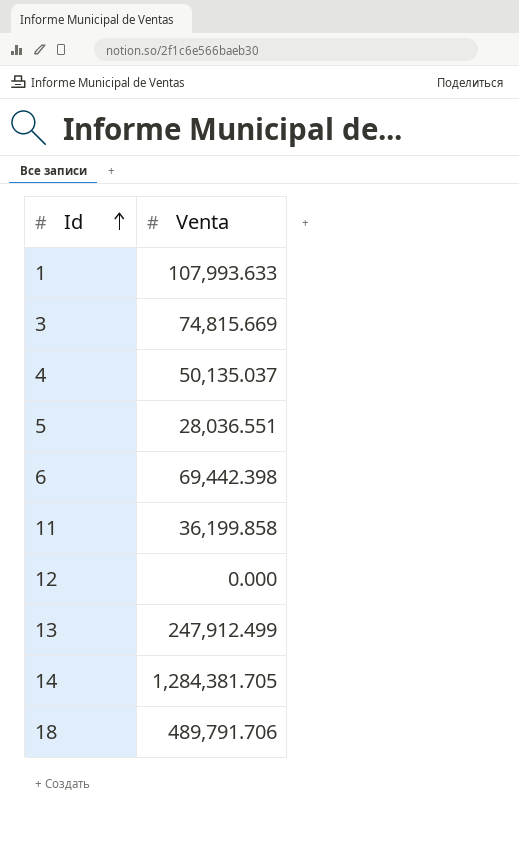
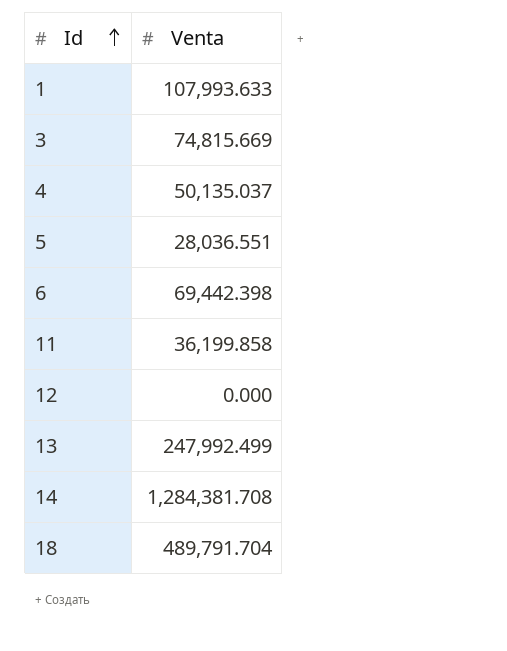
13 | Venta: 247,912.499 -> 247,992.499
14 | Venta: 1,284,381.705 -> 1,284,381.708
18 | Venta: 489,791.706 -> 489,791.704

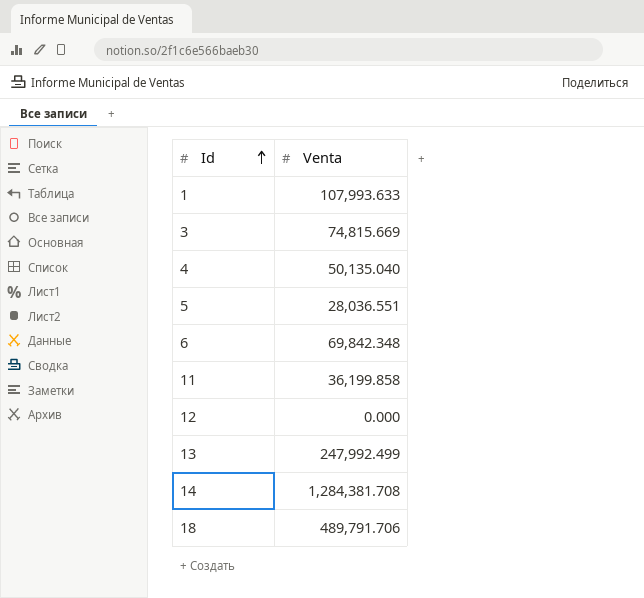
4 | Venta: 50,135.037 -> 50,135.040
6 | Venta: 69,442.398 -> 69,842.348
18 | Venta: 489,791.704 -> 489,791.706

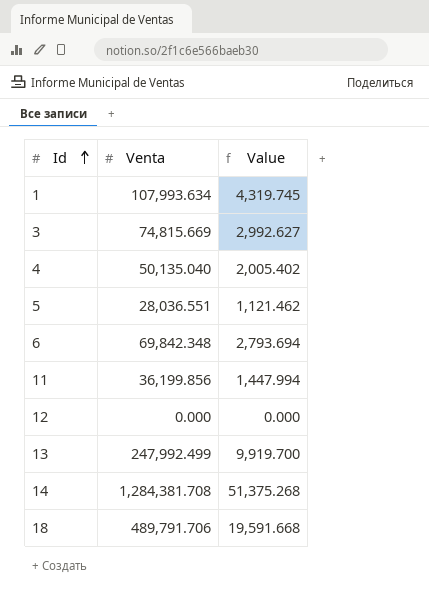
column Value | formula: none -> [Venta] * 0.04
1 | Venta: 107,993.633 -> 107,993.634
11 | Venta: 36,199.858 -> 36,199.856

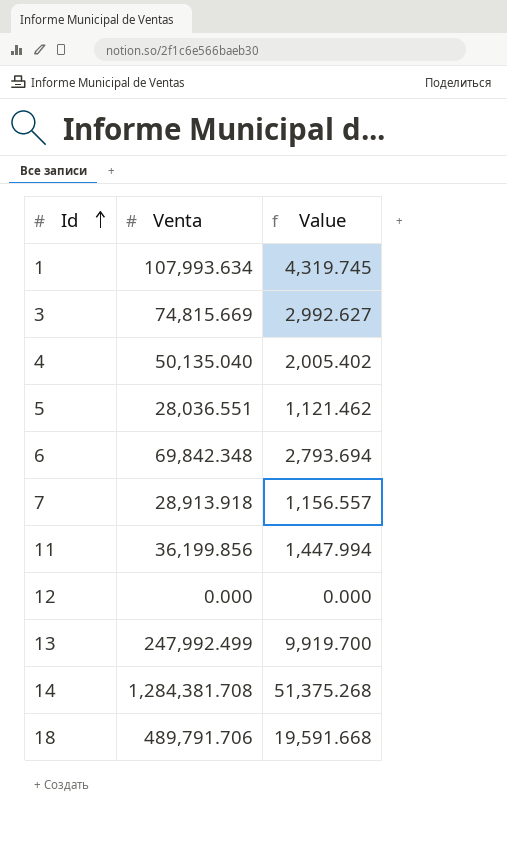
row 7: none -> 28,913.918 | 1,156.557

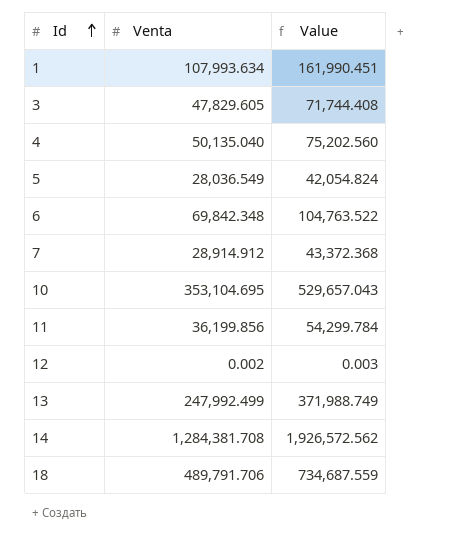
column Value | formula: [Venta] * 0.04 -> [Venta] * 1.5
3 | Venta: 74,815.669 -> 47,829.605
5 | Venta: 28,036.551 -> 28,036.549
7 | Venta: 28,913.918 -> 28,914.912
row 10: none -> 353,104.695 | 529,657.043
12 | Venta: 0.000 -> 0.002

